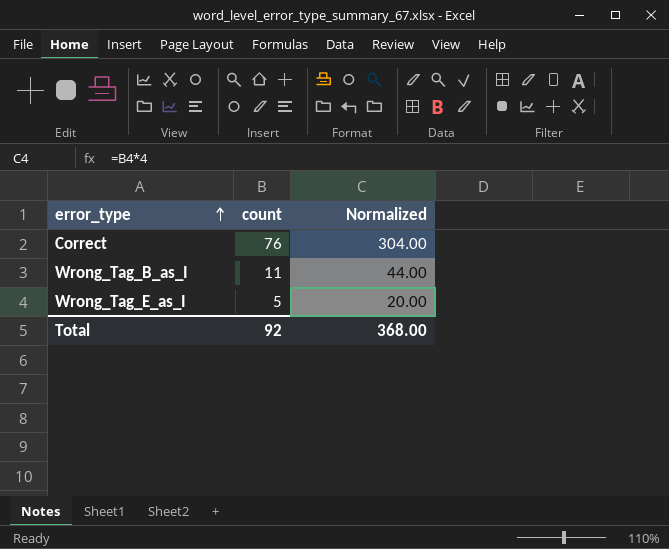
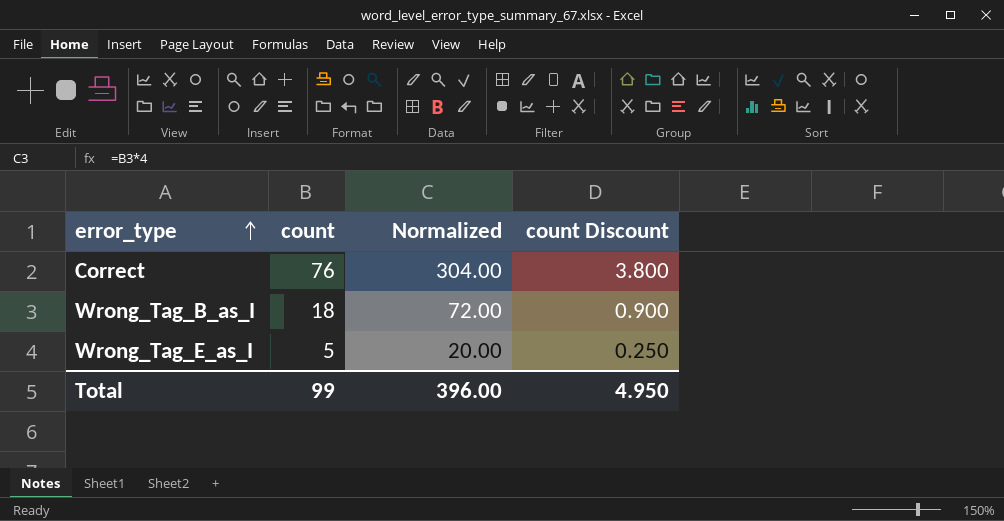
column count Discount | formula: none -> [count] * 0.05
Wrong_Tag_B_as_I | count: 11 -> 18
Wrong_Tag_B_as_I | Normalized: 44.00 -> 72.00
Total | count: 92 -> 99
Total | Normalized: 368.00 -> 396.00

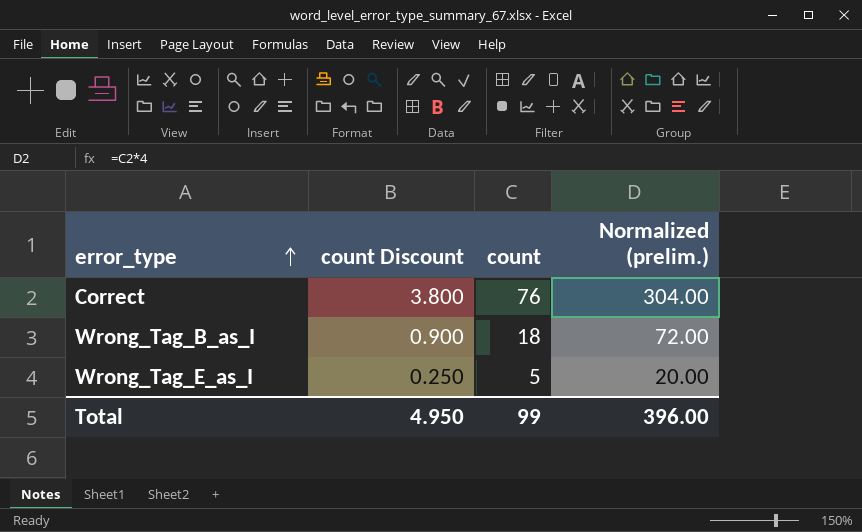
column count Discount | position: 4 -> 2
column name: Normalized -> Normalized (prelim.)

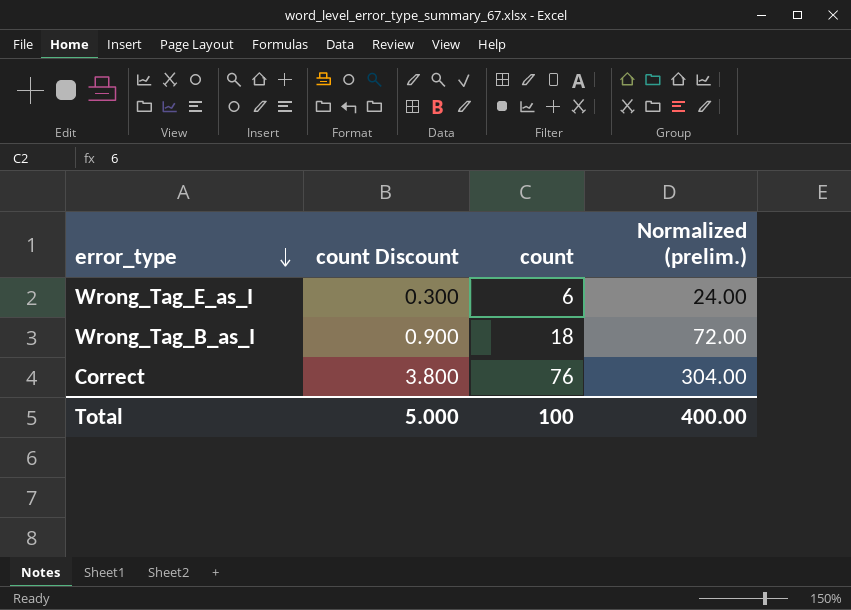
row order: error_type ascending -> error_type descending
Wrong_Tag_E_as_I | count Discount: 0.250 -> 0.300
Wrong_Tag_E_as_I | count: 5 -> 6
Wrong_Tag_E_as_I | Normalized (prelim.): 20.00 -> 24.00
Total | count Discount: 4.950 -> 5.000
Total | count: 99 -> 100
Total | Normalized (prelim.): 396.00 -> 400.00

